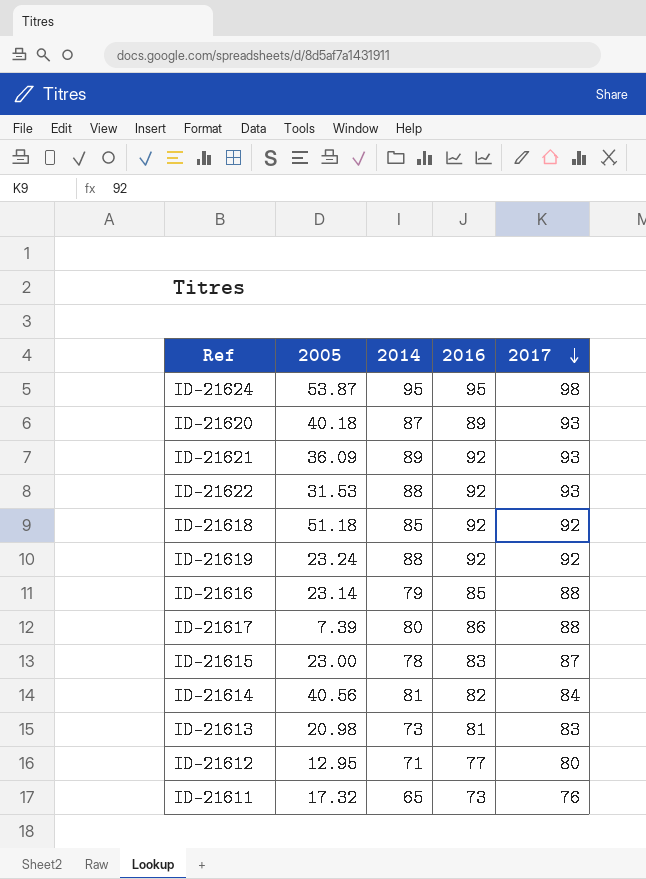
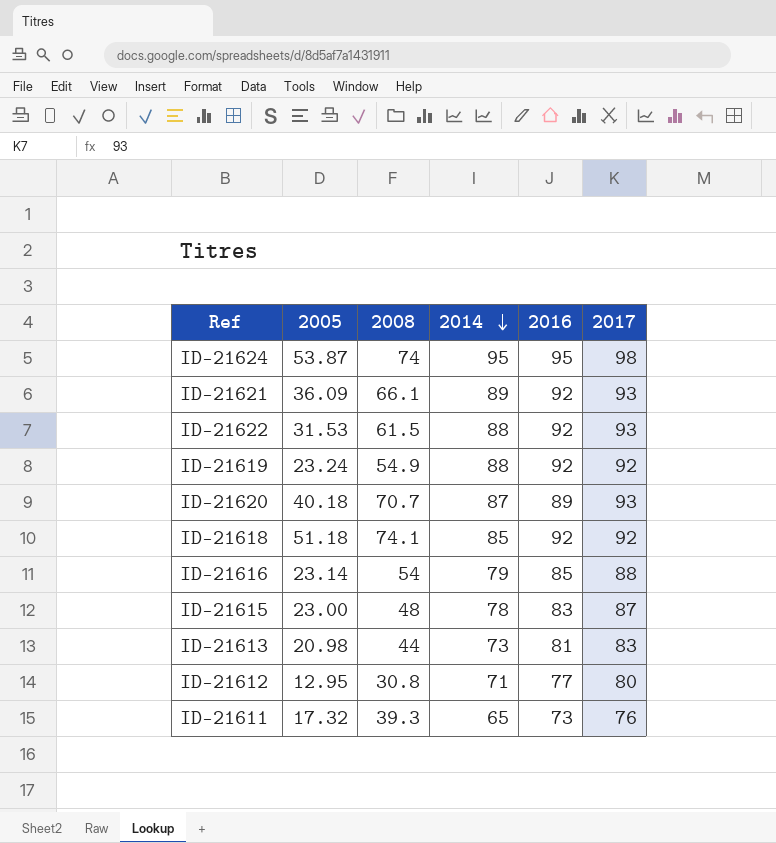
row order: 2017 descending -> 2014 descending
column 2008 | position: none -> 3
row ID-21617: 7.39 | 80 | 86 | 88 -> none
row ID-21614: 40.56 | 81 | 82 | 84 -> none

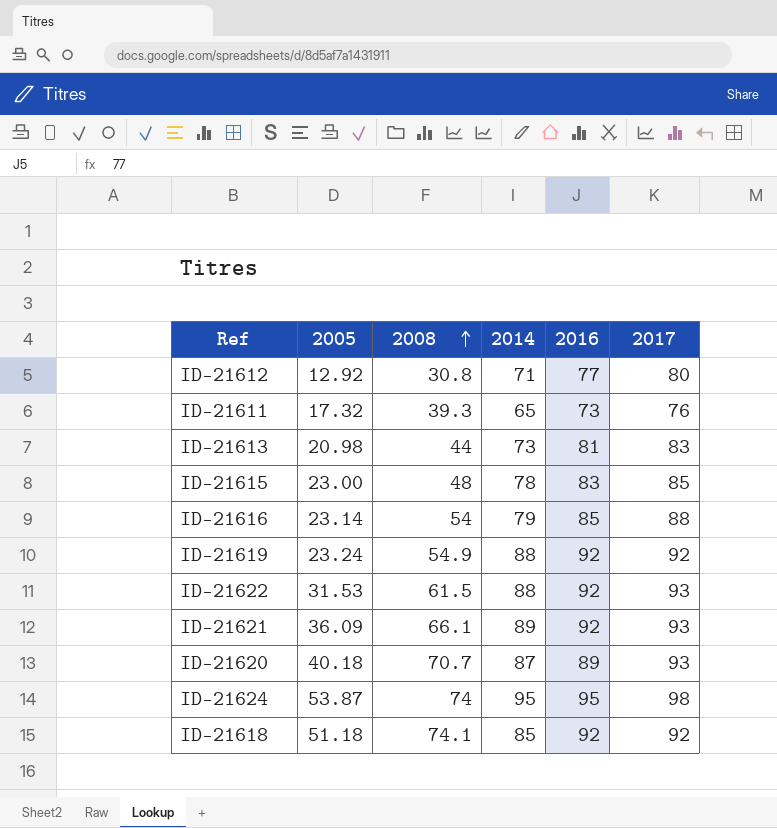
row order: 2014 descending -> 2008 ascending
ID-21612 | 2005: 12.95 -> 12.92
ID-21615 | 2017: 87 -> 85

